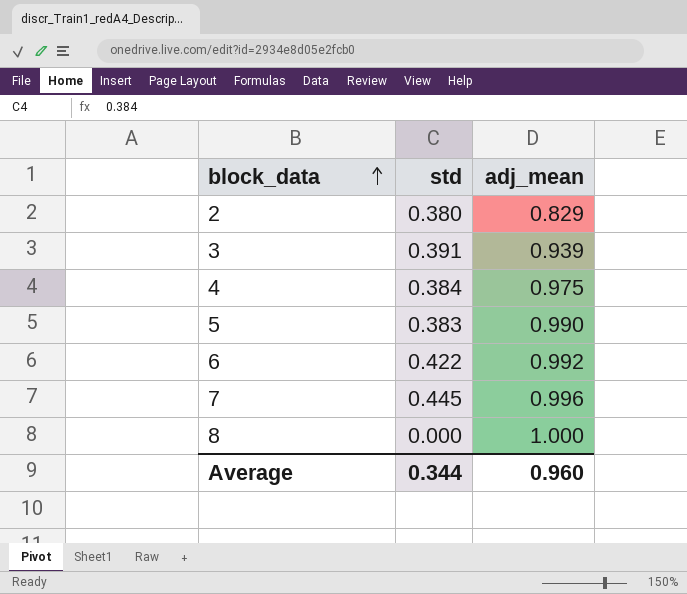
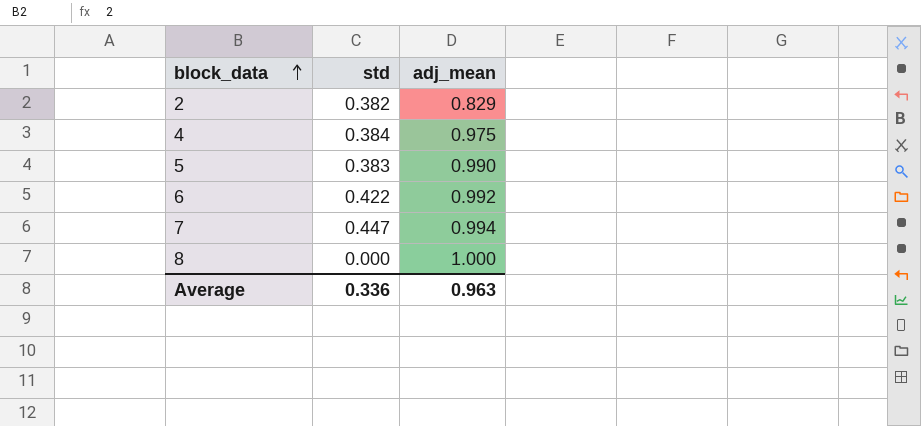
row 3: 0.391 | 0.939 -> none
2 | std: 0.380 -> 0.382
7 | std: 0.445 -> 0.447
7 | adj_mean: 0.996 -> 0.994
Average | std: 0.344 -> 0.336
Average | adj_mean: 0.960 -> 0.963

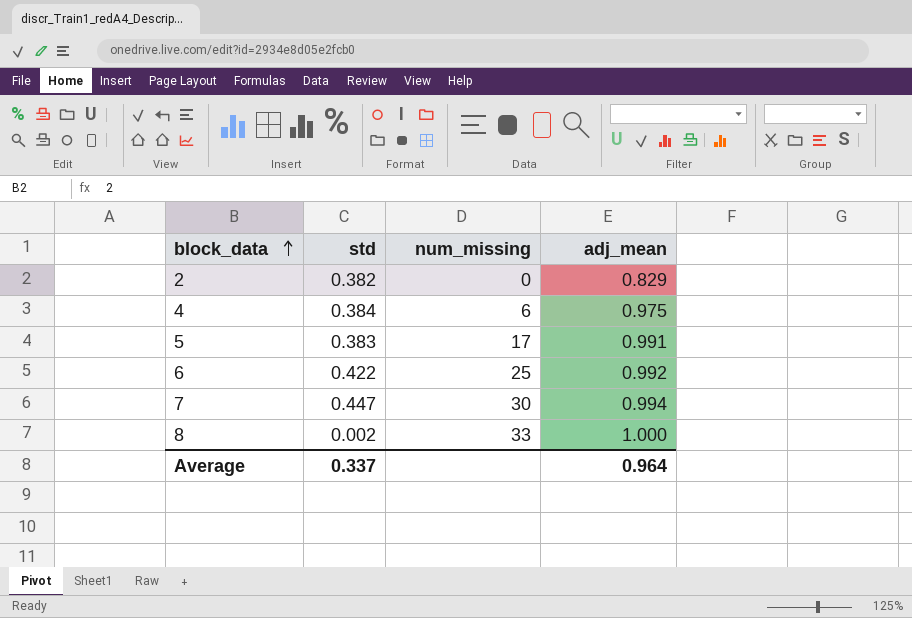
column num_missing | position: none -> 3
5 | adj_mean: 0.990 -> 0.991
8 | std: 0.000 -> 0.002
Average | std: 0.336 -> 0.337
Average | adj_mean: 0.963 -> 0.964

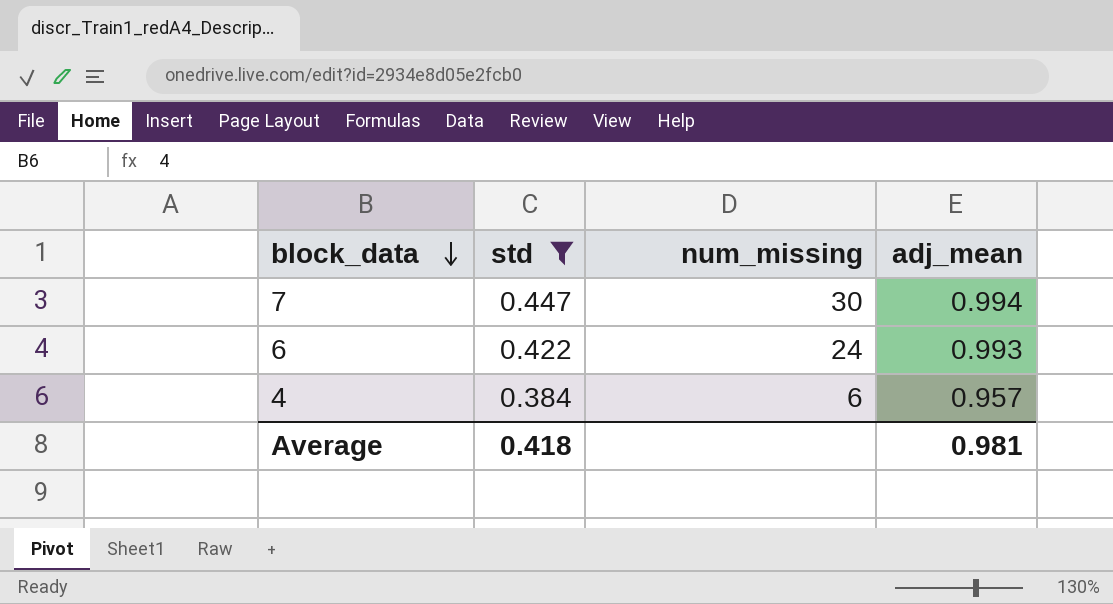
filter: none -> std >= 0.384
row order: block_data ascending -> block_data descending
6 | num_missing: 25 -> 24
6 | adj_mean: 0.992 -> 0.993
4 | adj_mean: 0.975 -> 0.957
Average | std: 0.337 -> 0.418
Average | adj_mean: 0.964 -> 0.981

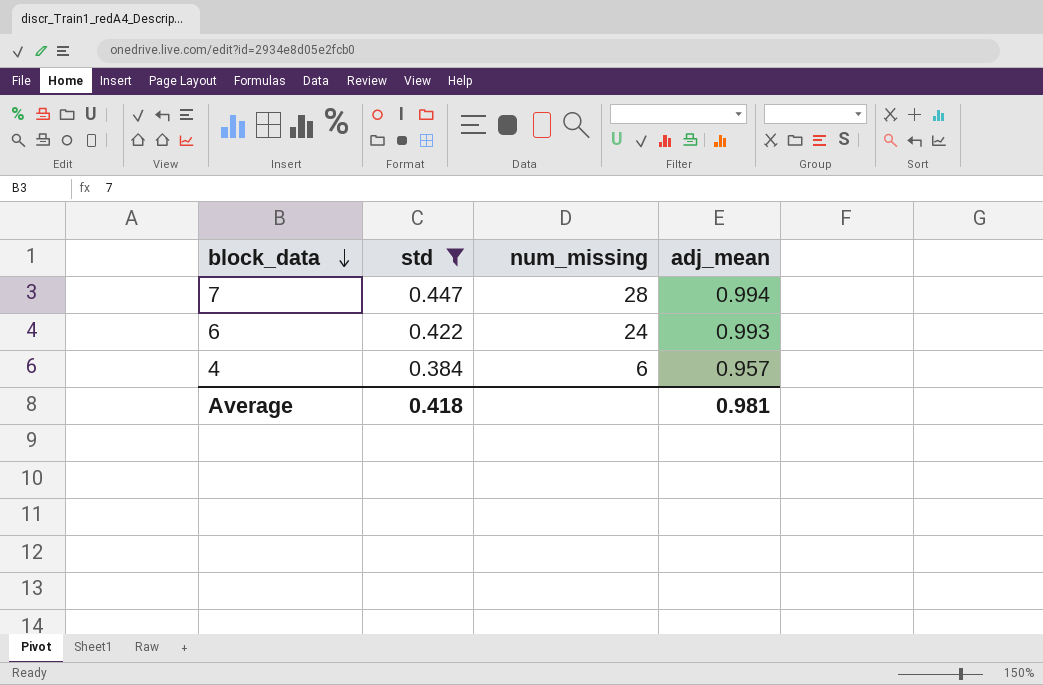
7 | num_missing: 30 -> 28

